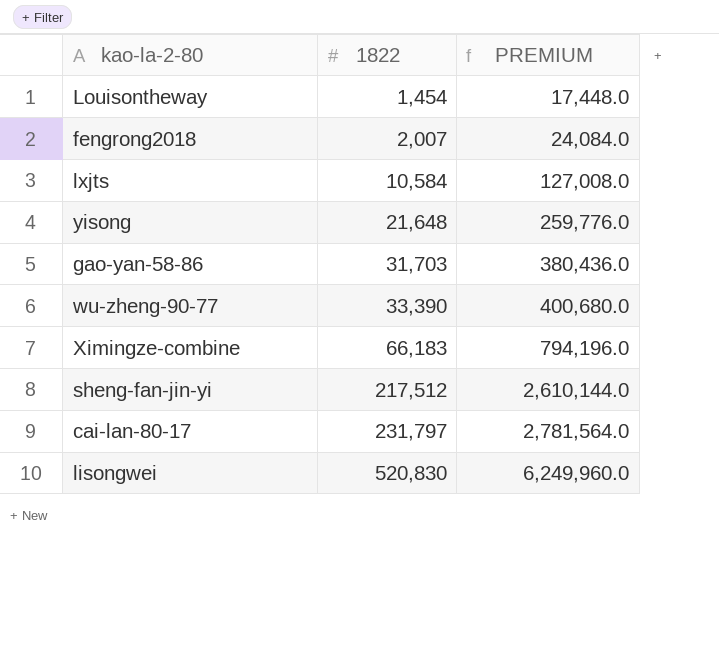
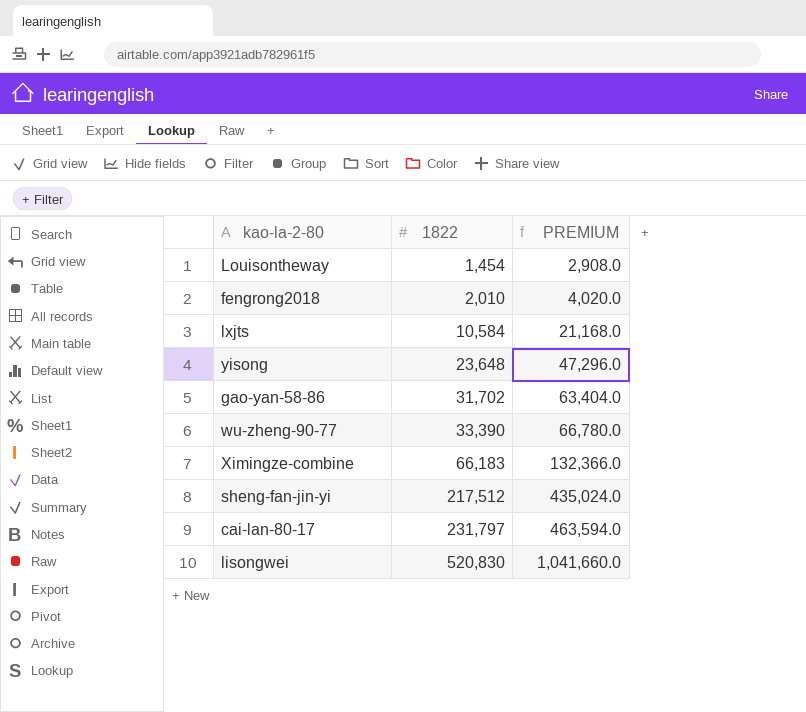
column PREMIUM | formula: [1822] * 12 -> [1822] * 2
fengrong2018 | 1822: 2,007 -> 2,010
yisong | 1822: 21,648 -> 23,648
gao-yan-58-86 | 1822: 31,703 -> 31,702

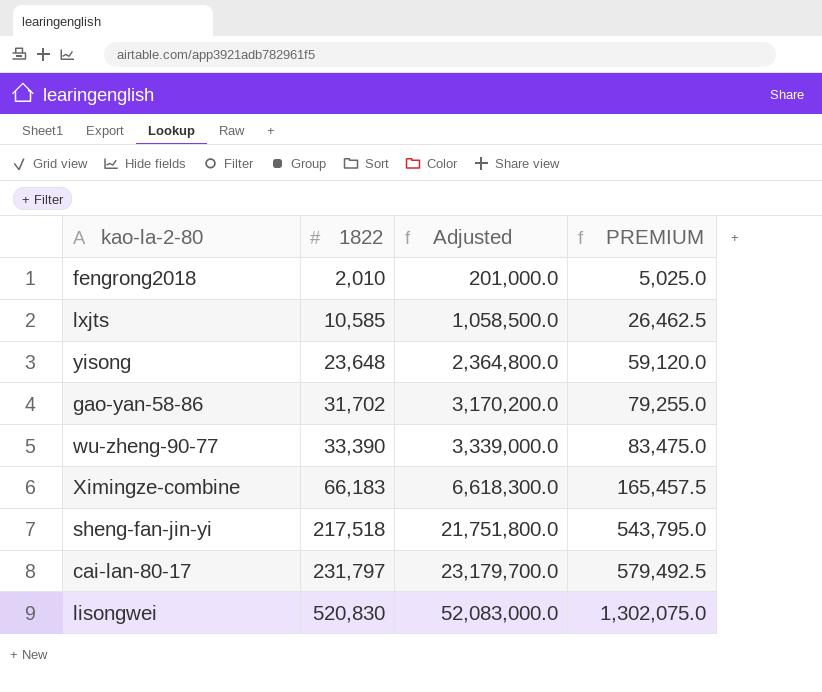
column Adjusted | formula: none -> [1822] * 100
column PREMIUM | formula: [1822] * 2 -> [1822] * 2.5
row Louisontheway: 1,454 | 2,908.0 -> none
lxjts | 1822: 10,584 -> 10,585
sheng-fan-jin-yi | 1822: 217,512 -> 217,518

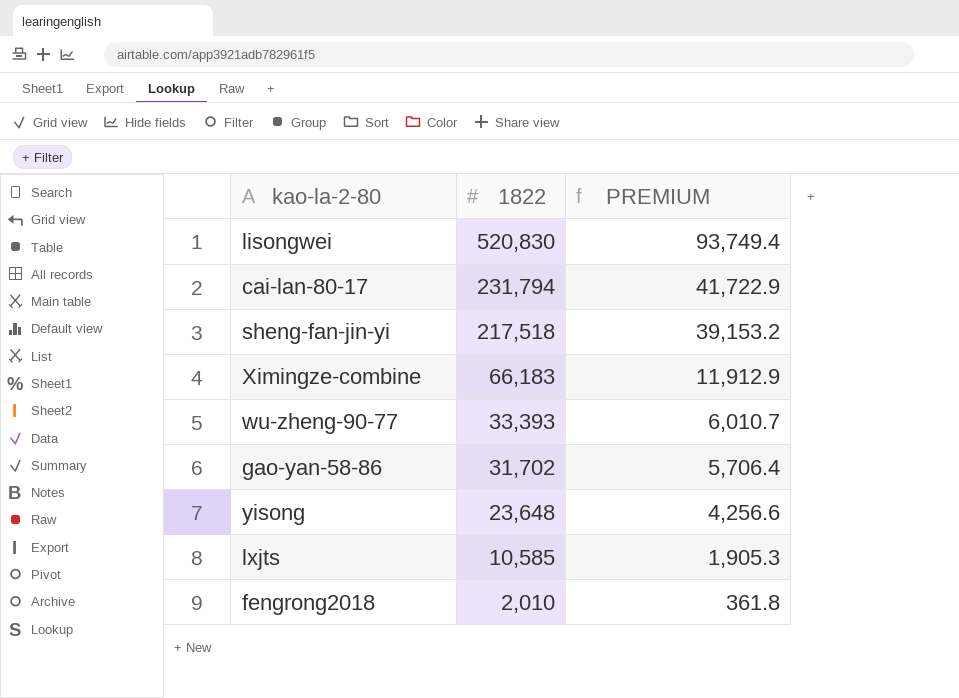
row order: 1822 ascending -> 1822 descending
column Adjusted | formula: [1822] * 100 -> none
column PREMIUM | formula: [1822] * 2.5 -> [1822] * 0.18
cai-lan-80-17 | 1822: 231,797 -> 231,794
wu-zheng-90-77 | 1822: 33,390 -> 33,393

